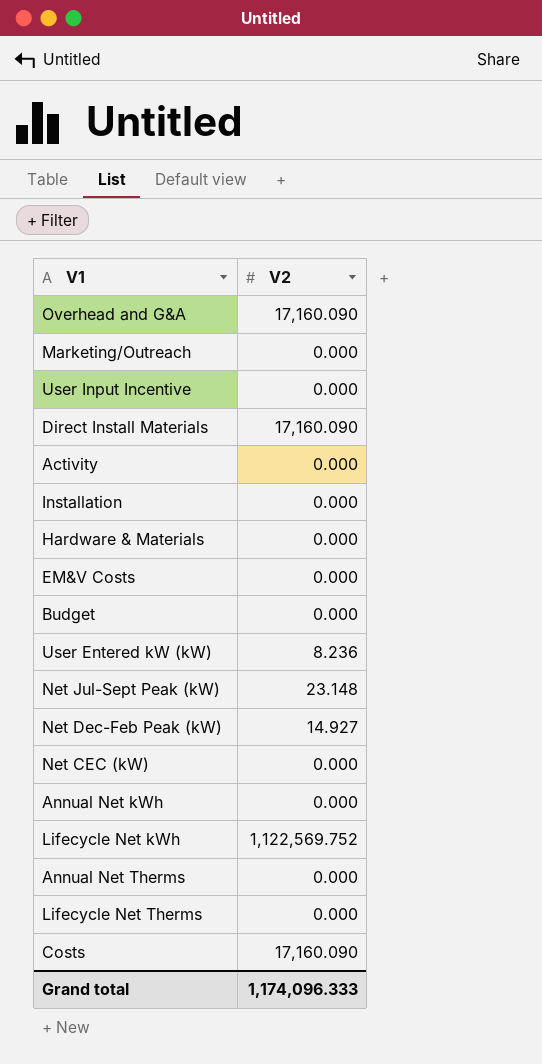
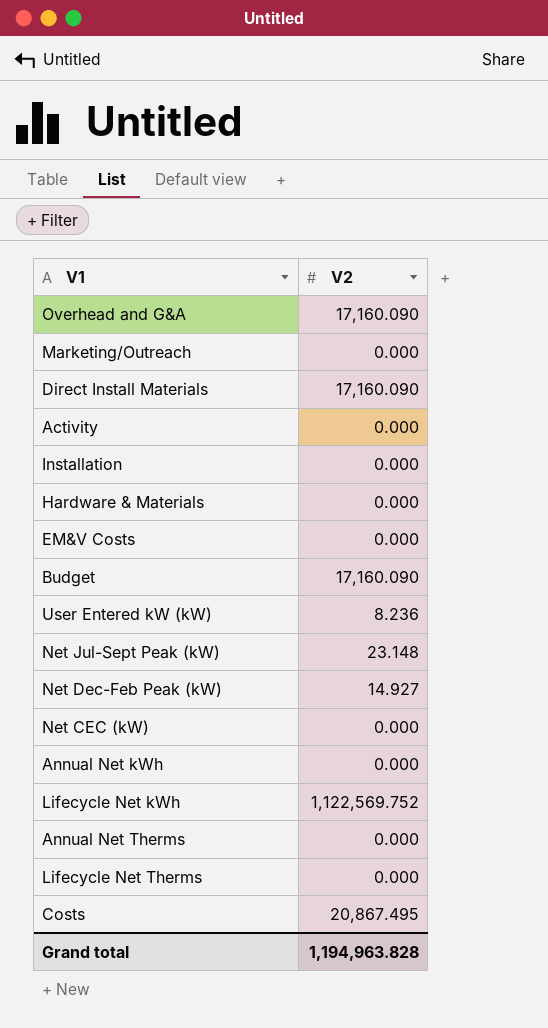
row User Input Incentive: 0.000 -> none
Budget | V2: 0.000 -> 17,160.090
Costs | V2: 17,160.090 -> 20,867.495
Grand total | V2: 1,174,096.333 -> 1,194,963.828

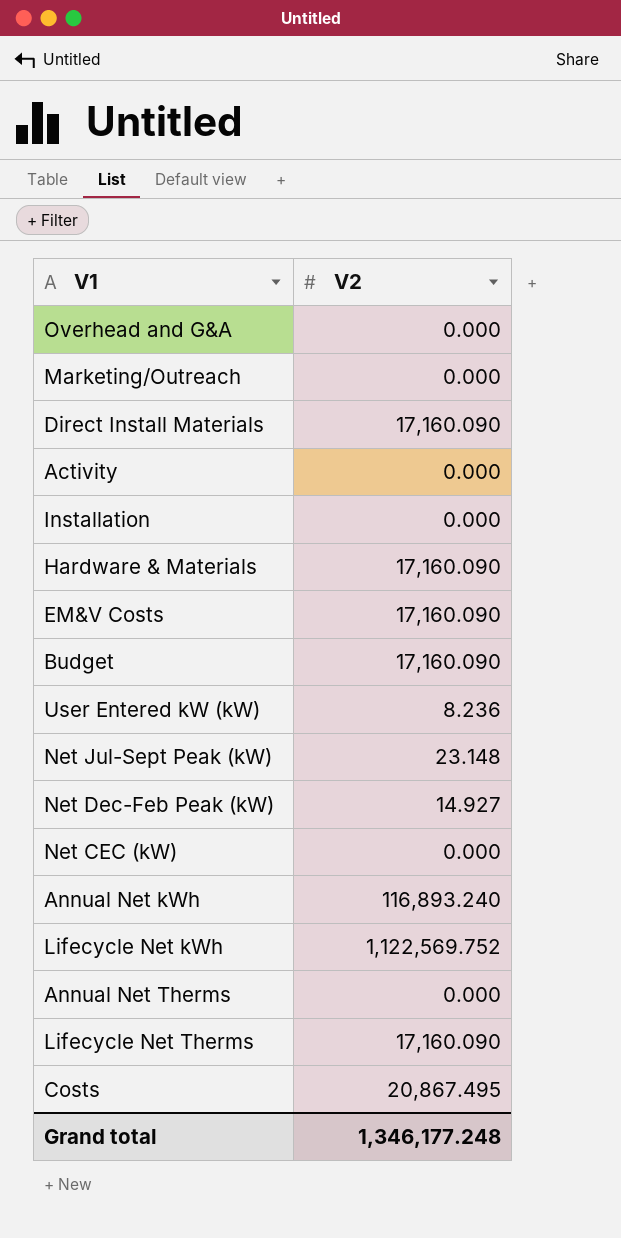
Overhead and G&A | V2: 17,160.090 -> 0.000
Hardware & Materials | V2: 0.000 -> 17,160.090
EM&V Costs | V2: 0.000 -> 17,160.090
Annual Net kWh | V2: 0.000 -> 116,893.240
Lifecycle Net Therms | V2: 0.000 -> 17,160.090
Grand total | V2: 1,194,963.828 -> 1,346,177.248

